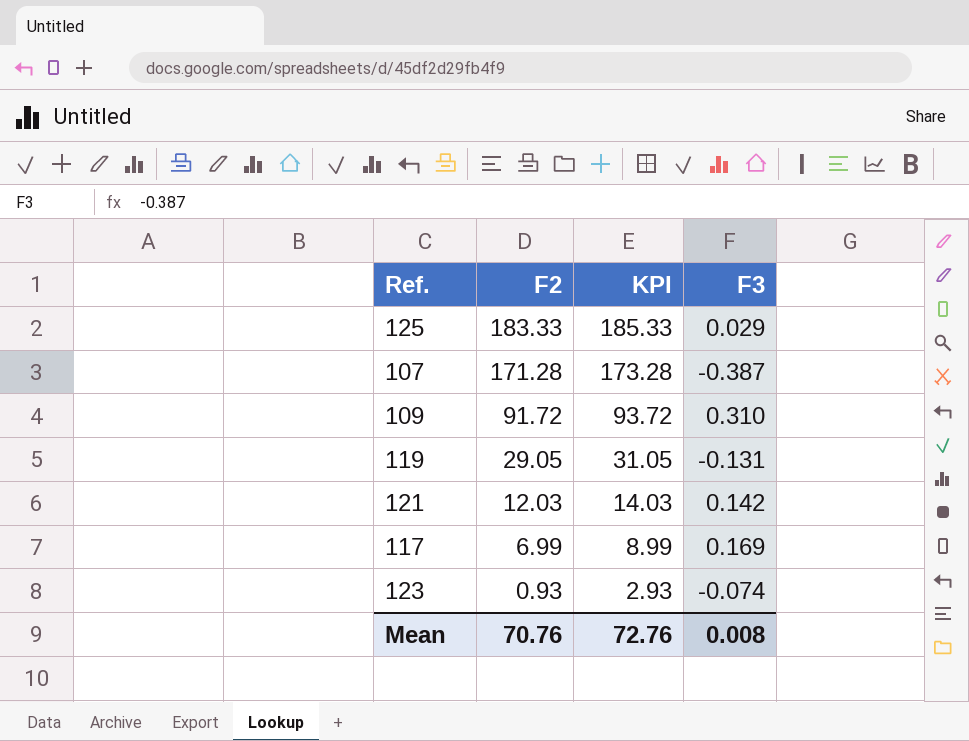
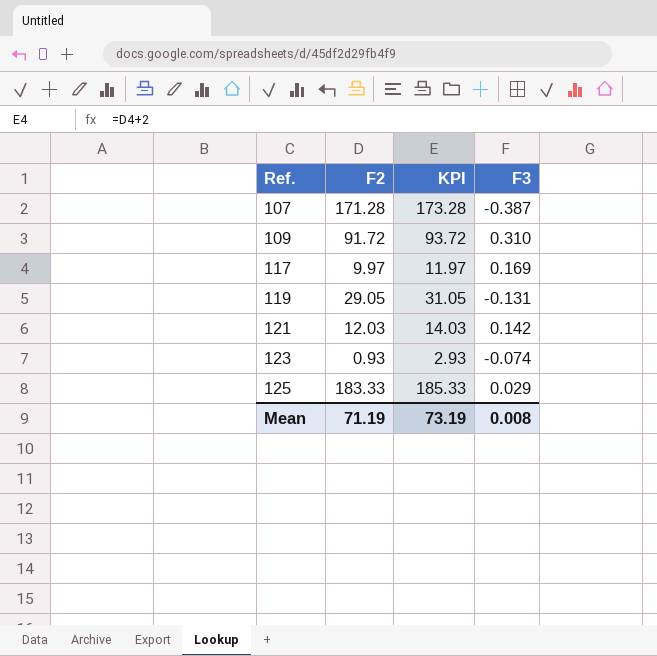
row order: F2 descending -> Ref. ascending
117 | F2: 6.99 -> 9.97
117 | KPI: 8.99 -> 11.97
Mean | F2: 70.76 -> 71.19
Mean | KPI: 72.76 -> 73.19

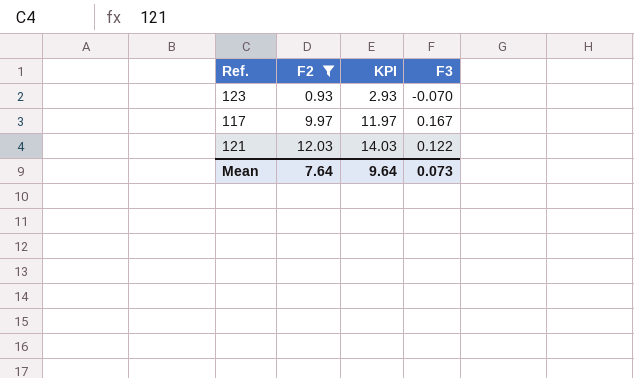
filter: none -> F2 <= 12.03
row order: Ref. ascending -> F2 ascending
123 | F3: -0.074 -> -0.070
117 | F3: 0.169 -> 0.167
121 | F3: 0.142 -> 0.122
Mean | F2: 71.19 -> 7.64
Mean | KPI: 73.19 -> 9.64
Mean | F3: 0.008 -> 0.073

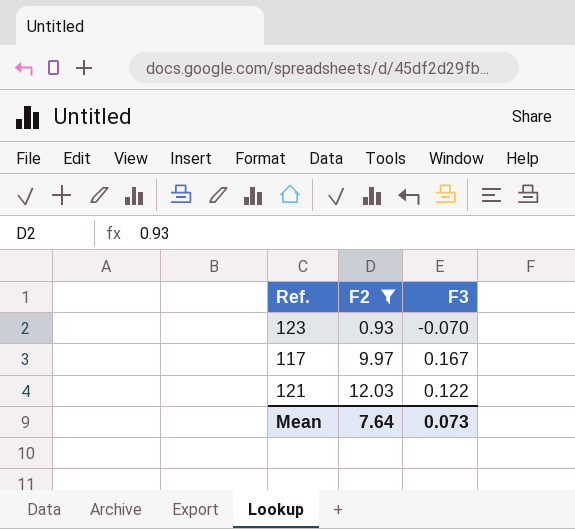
column KPI | formula: [F2] + 2 -> none

